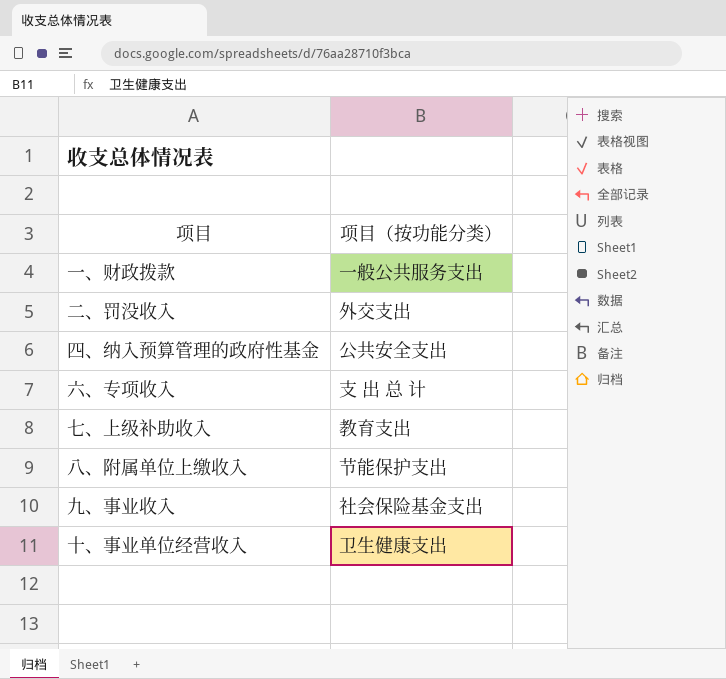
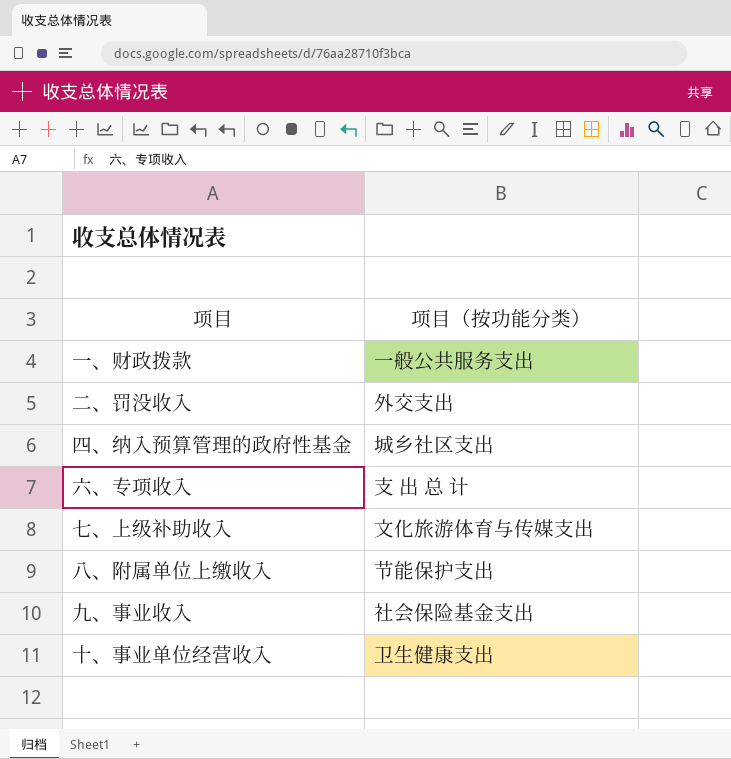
四、纳入预算管理的政府性基金 | 项目（按功能分类）: 公共安全支出 -> 城乡社区支出
七、上级补助收入 | 项目（按功能分类）: 教育支出 -> 文化旅游体育与传媒支出

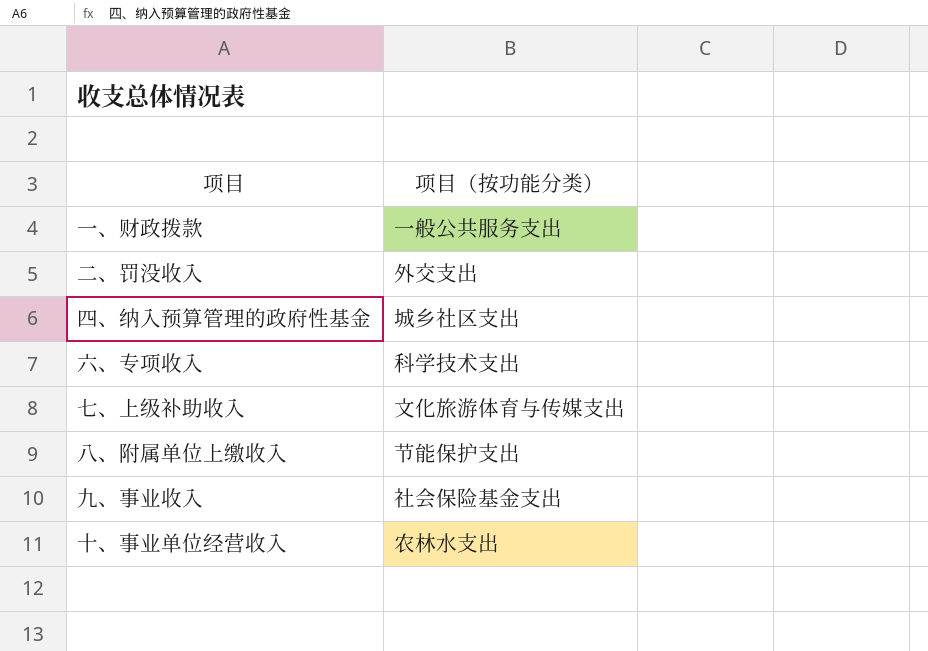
六、专项收入 | 项目（按功能分类）: 支 出 总 计 -> 科学技术支出
十、事业单位经营收入 | 项目（按功能分类）: 卫生健康支出 -> 农林水支出

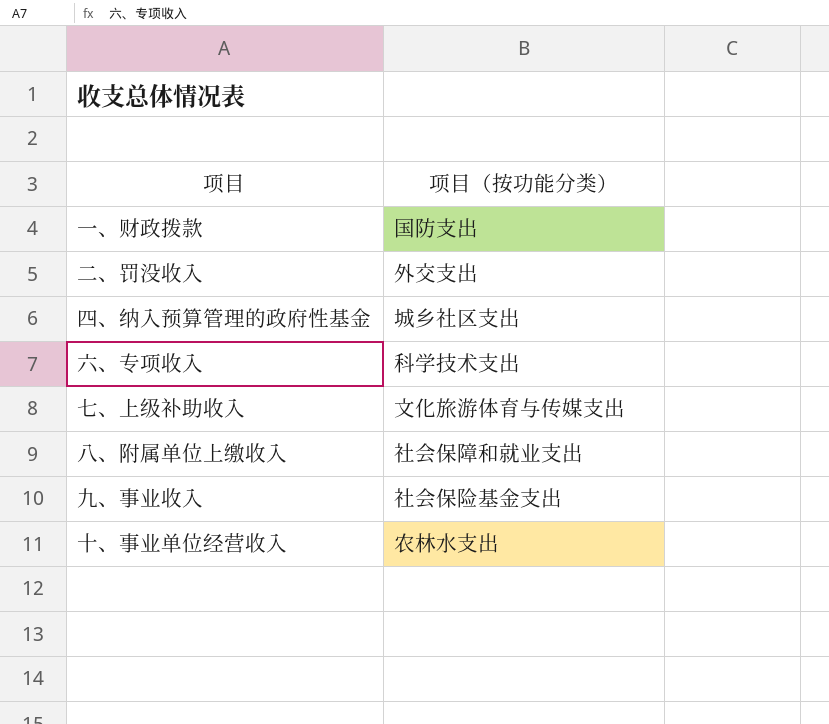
一、财政拨款 | 项目（按功能分类）: 一般公共服务支出 -> 国防支出
八、附属单位上缴收入 | 项目（按功能分类）: 节能保护支出 -> 社会保障和就业支出

